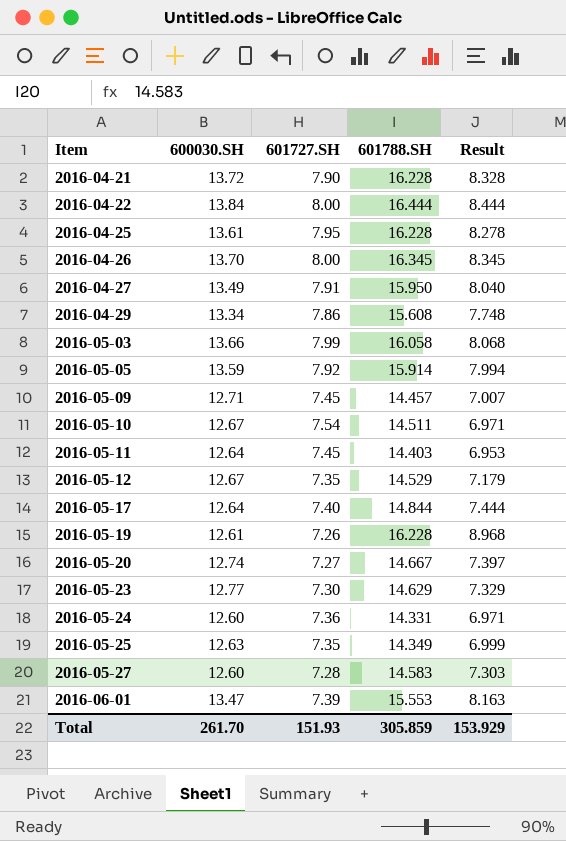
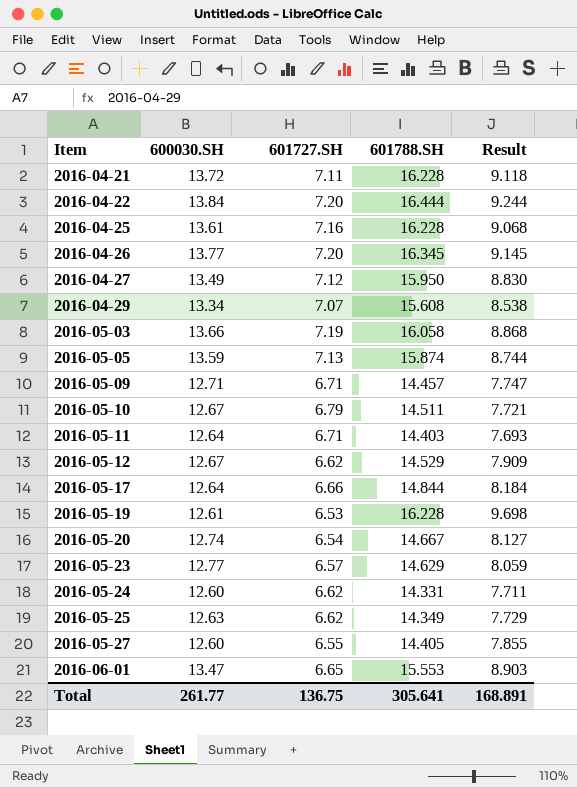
2016-04-21 | 601727.SH: 7.90 -> 7.11
2016-04-21 | Result: 8.328 -> 9.118
2016-04-22 | 601727.SH: 8.00 -> 7.20
2016-04-22 | Result: 8.444 -> 9.244
2016-04-25 | 601727.SH: 7.95 -> 7.16
2016-04-25 | Result: 8.278 -> 9.068
2016-04-26 | 600030.SH: 13.70 -> 13.77
2016-04-26 | 601727.SH: 8.00 -> 7.20
2016-04-26 | Result: 8.345 -> 9.145
2016-04-27 | 601727.SH: 7.91 -> 7.12
2016-04-27 | Result: 8.040 -> 8.830
2016-04-29 | 601727.SH: 7.86 -> 7.07
2016-04-29 | Result: 7.748 -> 8.538
2016-05-03 | 601727.SH: 7.99 -> 7.19
2016-05-03 | Result: 8.068 -> 8.868
2016-05-05 | 601727.SH: 7.92 -> 7.13
2016-05-05 | 601788.SH: 15.914 -> 15.874
2016-05-05 | Result: 7.994 -> 8.744
2016-05-09 | 601727.SH: 7.45 -> 6.71
2016-05-09 | Result: 7.007 -> 7.747
2016-05-10 | 601727.SH: 7.54 -> 6.79
2016-05-10 | Result: 6.971 -> 7.721
2016-05-11 | 601727.SH: 7.45 -> 6.71
2016-05-11 | Result: 6.953 -> 7.693
2016-05-12 | 601727.SH: 7.35 -> 6.62
2016-05-12 | Result: 7.179 -> 7.909
2016-05-17 | 601727.SH: 7.40 -> 6.66
2016-05-17 | Result: 7.444 -> 8.184
2016-05-19 | 601727.SH: 7.26 -> 6.53
2016-05-19 | Result: 8.968 -> 9.698
2016-05-20 | 601727.SH: 7.27 -> 6.54
2016-05-20 | Result: 7.397 -> 8.127
2016-05-23 | 601727.SH: 7.30 -> 6.57
2016-05-23 | Result: 7.329 -> 8.059
2016-05-24 | 601727.SH: 7.36 -> 6.62
2016-05-24 | Result: 6.971 -> 7.711
2016-05-25 | 601727.SH: 7.35 -> 6.62
2016-05-25 | Result: 6.999 -> 7.729
2016-05-27 | 601727.SH: 7.28 -> 6.55
2016-05-27 | 601788.SH: 14.583 -> 14.405
2016-05-27 | Result: 7.303 -> 7.855
2016-06-01 | 601727.SH: 7.39 -> 6.65
2016-06-01 | Result: 8.163 -> 8.903
Total | 600030.SH: 261.70 -> 261.77
Total | 601727.SH: 151.93 -> 136.75
Total | 601788.SH: 305.859 -> 305.641
Total | Result: 153.929 -> 168.891

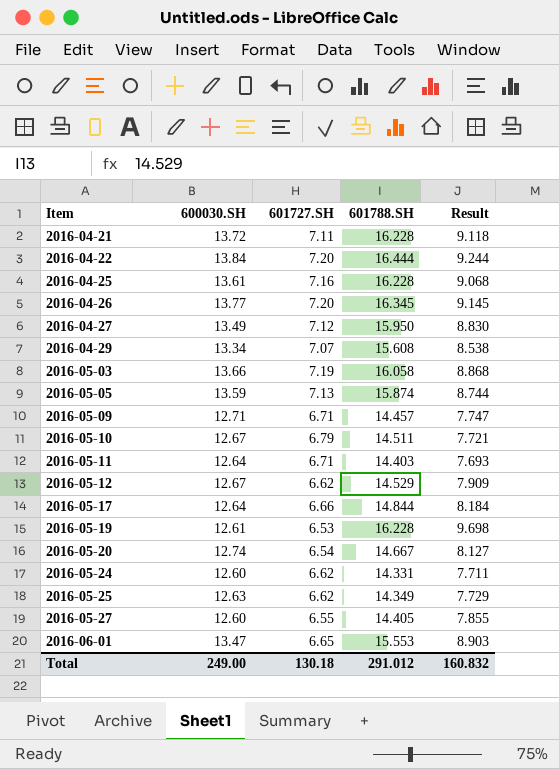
row 2016-05-23: 12.77 | 6.57 | 14.629 | 8.059 -> none
Total | 600030.SH: 261.77 -> 249.00
Total | 601727.SH: 136.75 -> 130.18
Total | 601788.SH: 305.641 -> 291.012
Total | Result: 168.891 -> 160.832

